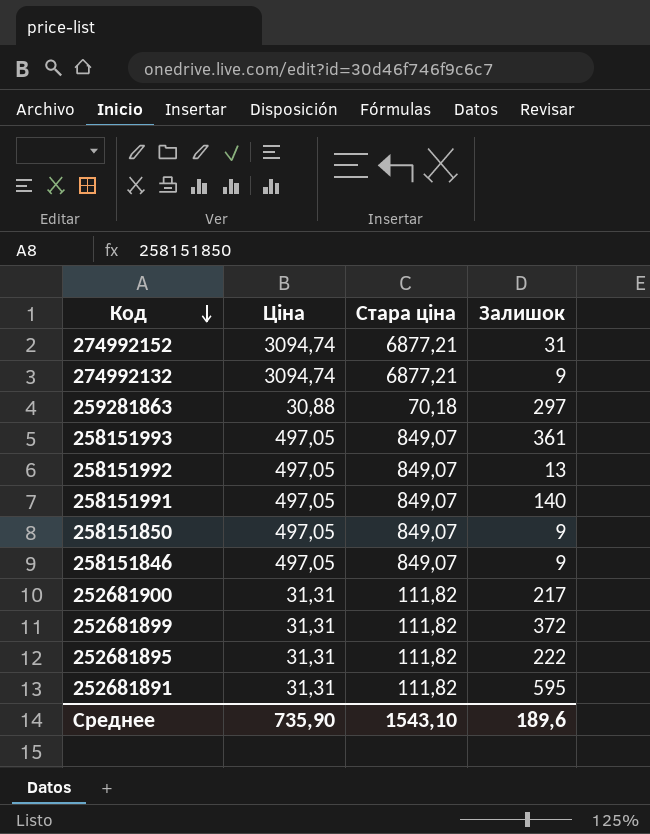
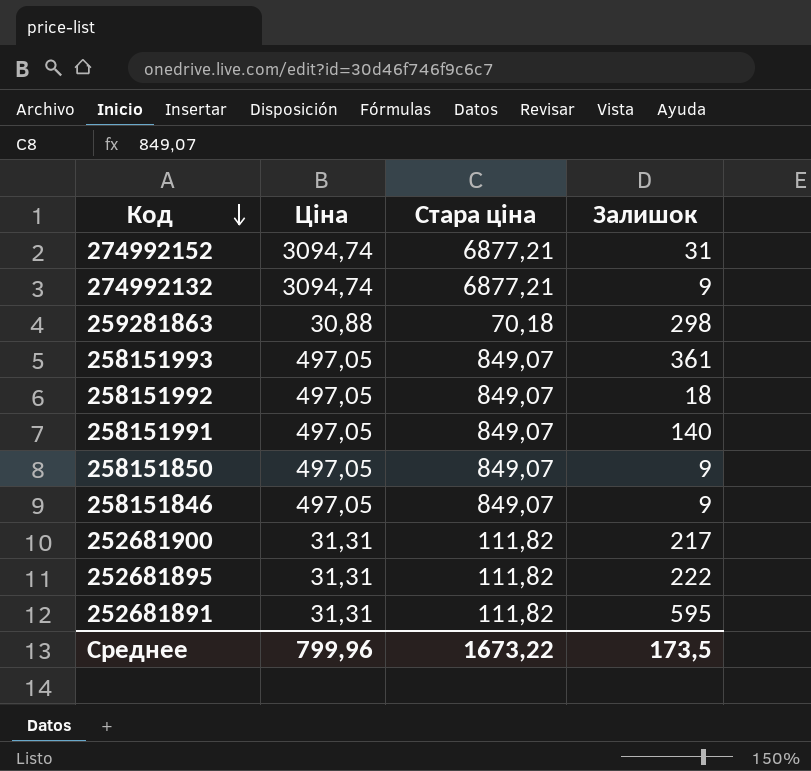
row 252681899: 31,31 | 111,82 | 372 -> none
259281863 | Залишок: 297 -> 298
258151992 | Залишок: 13 -> 18
Среднее | Ціна: 735,90 -> 799,96
Среднее | Стара ціна: 1543,10 -> 1673,22
Среднее | Залишок: 189,6 -> 173,5

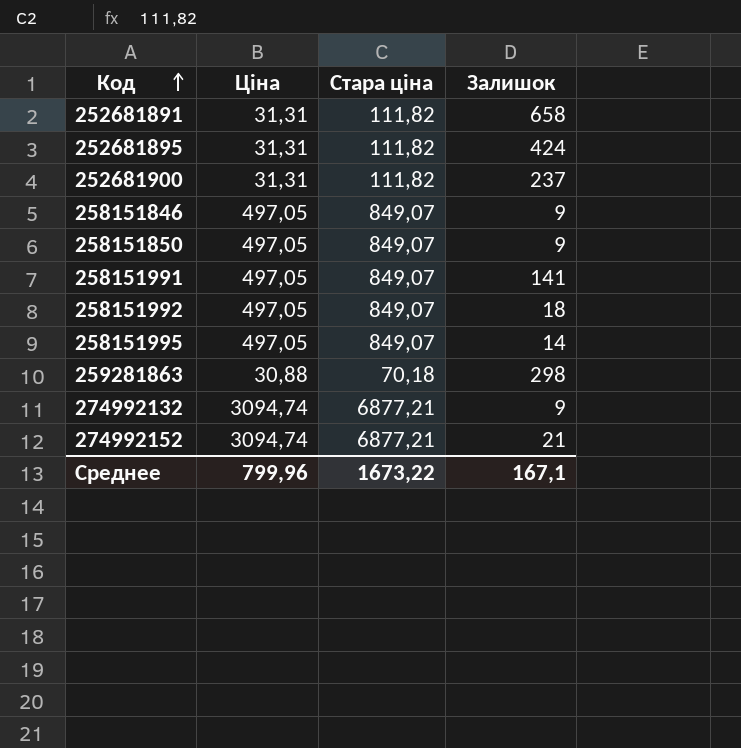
row order: Код descending -> Код ascending
row 258151993: 497,05 | 849,07 | 361 -> none
252681891 | Залишок: 595 -> 658
252681895 | Залишок: 222 -> 424
252681900 | Залишок: 217 -> 237
258151991 | Залишок: 140 -> 141
row 258151995: none -> 497,05 | 849,07 | 14
274992152 | Залишок: 31 -> 21
Среднее | Залишок: 173,5 -> 167,1

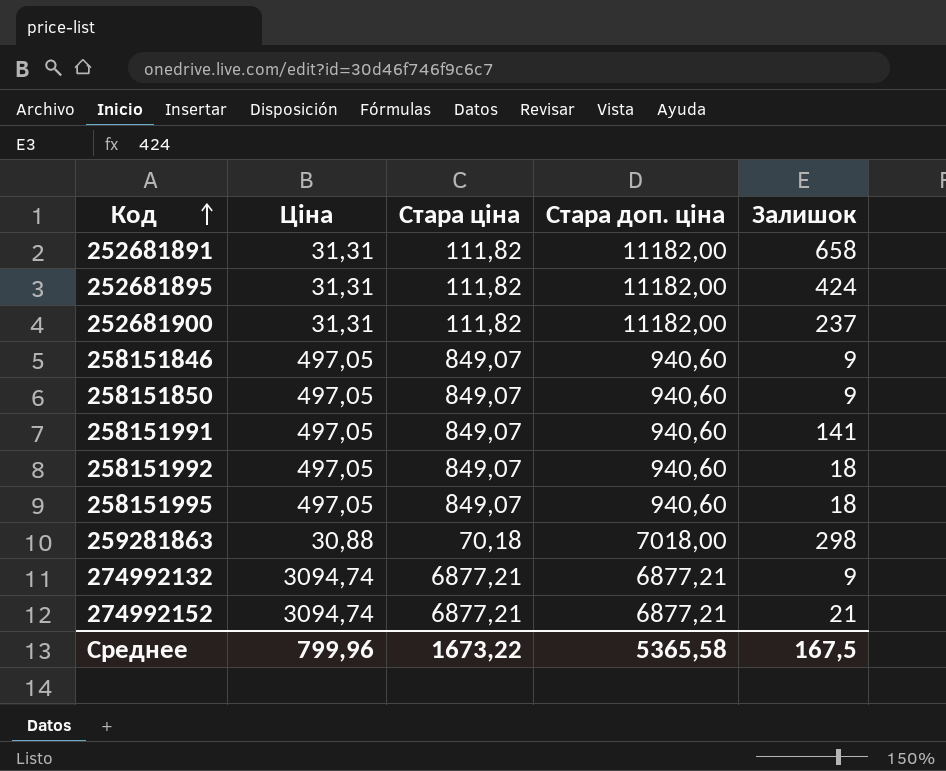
column Стара доп. ціна | position: none -> 4
258151995 | Залишок: 14 -> 18
Среднее | Залишок: 167,1 -> 167,5

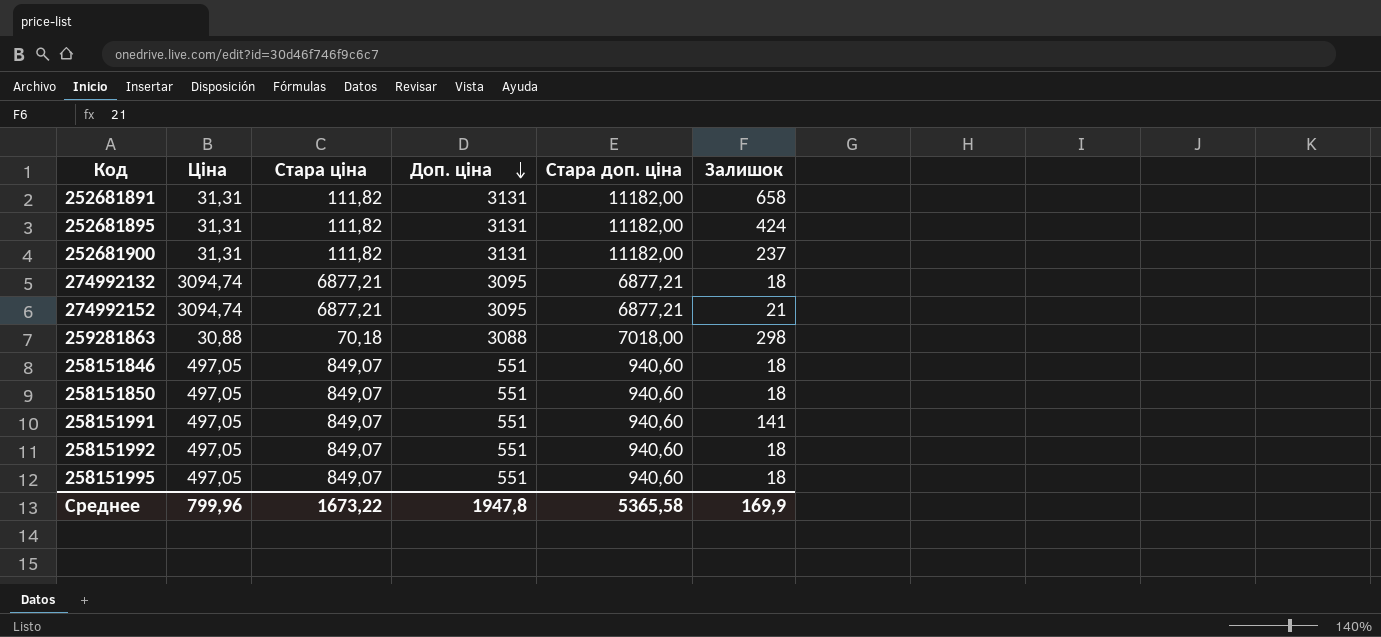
row order: Код ascending -> Доп. ціна descending
column Доп. ціна | position: none -> 4
274992132 | Залишок: 9 -> 18
258151846 | Залишок: 9 -> 18
258151850 | Залишок: 9 -> 18
Среднее | Залишок: 167,5 -> 169,9

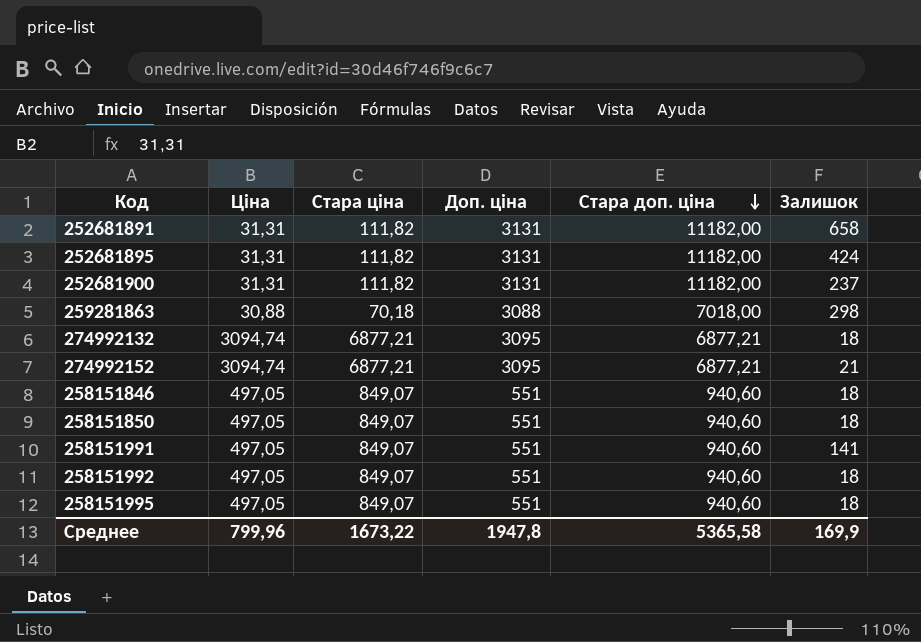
row order: Доп. ціна descending -> Стара доп. ціна descending

